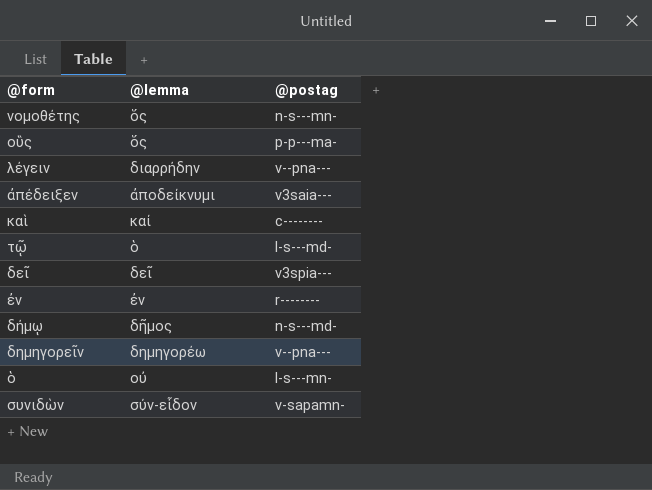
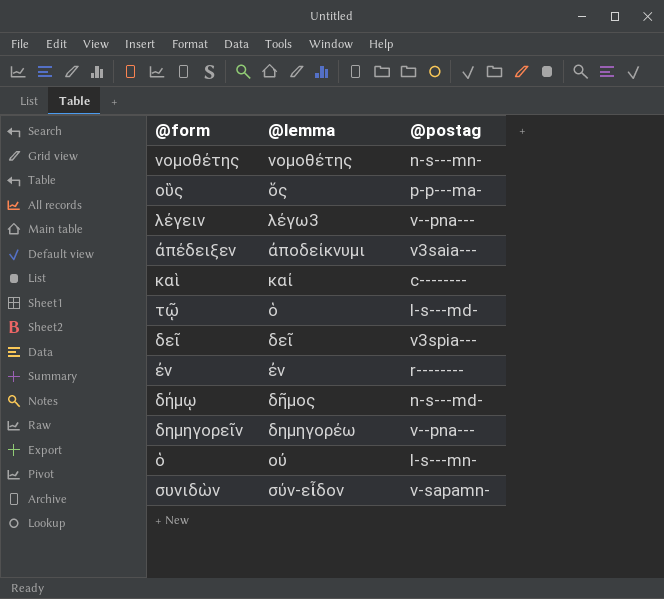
νομοθέτης | @lemma: ὅς -> νομοθέτης
λέγειν | @lemma: διαρρήδην -> λέγω3

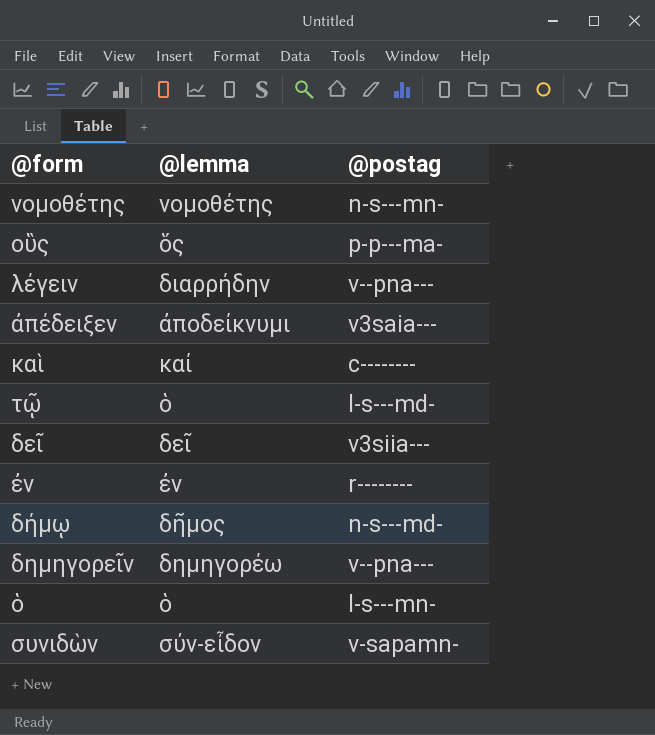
λέγειν | @lemma: λέγω3 -> διαρρήδην
δεῖ | @postag: v3spia--- -> v3siia---
ὁ | @lemma: οὐ -> ὁ

